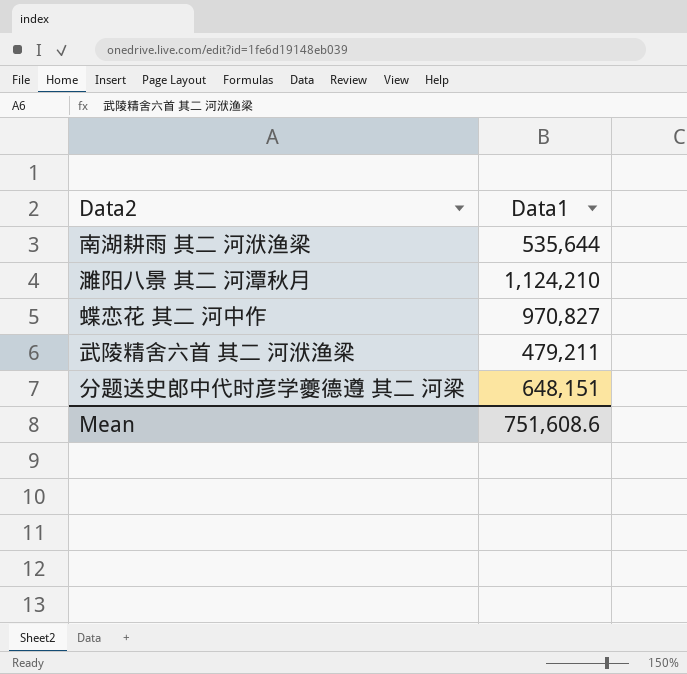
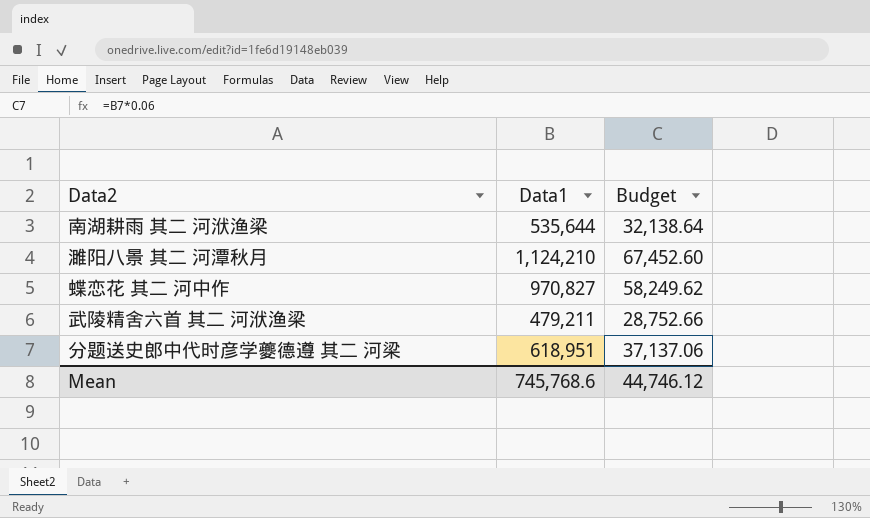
column Budget | formula: none -> [Data1] * 0.06
分题送史郎中代时彦学夔德遵 其二 河梁 | Data1: 648,151 -> 618,951
Mean | Data1: 751,608.6 -> 745,768.6

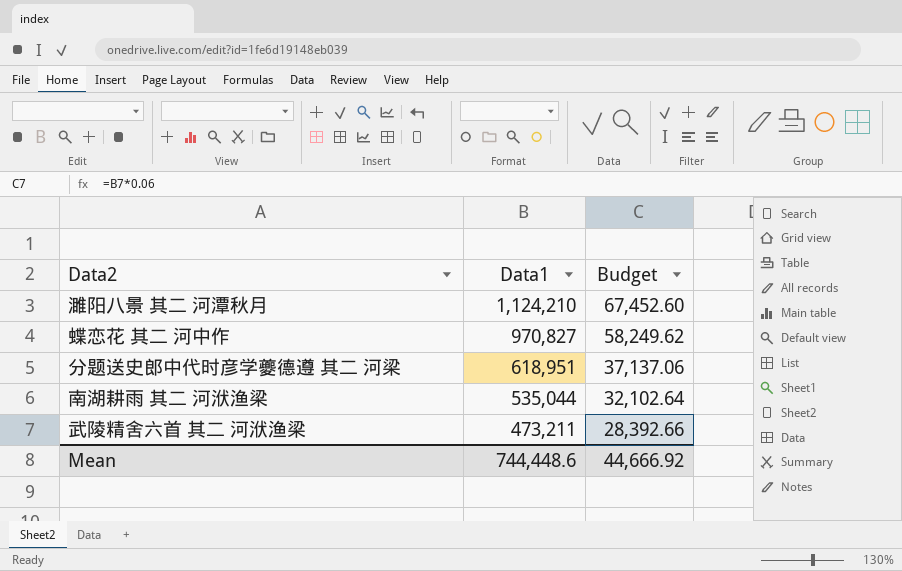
row order: none -> Data1 descending
南湖耕雨 其二 河洑渔梁 | Data1: 535,644 -> 535,044
南湖耕雨 其二 河洑渔梁 | Budget: 32,138.64 -> 32,102.64
武陵精舍六首 其二 河洑渔梁 | Data1: 479,211 -> 473,211
武陵精舍六首 其二 河洑渔梁 | Budget: 28,752.66 -> 28,392.66
Mean | Data1: 745,768.6 -> 744,448.6
Mean | Budget: 44,746.12 -> 44,666.92

